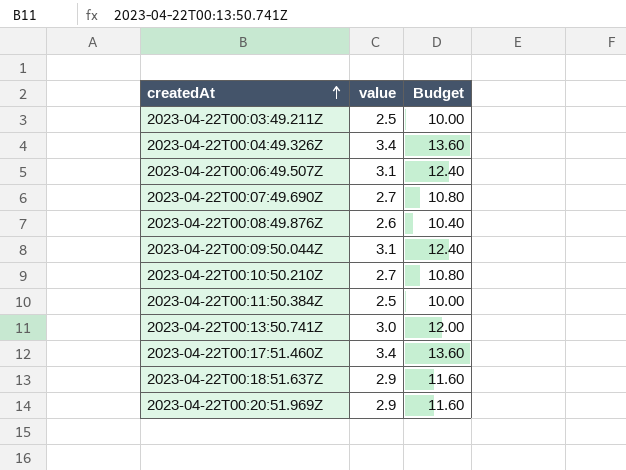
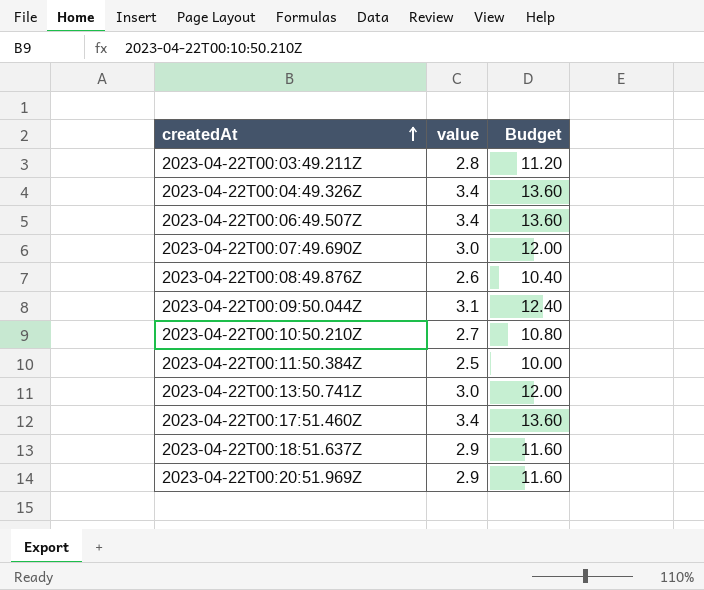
2023-04-22T00:03:49.211Z | value: 2.5 -> 2.8
2023-04-22T00:03:49.211Z | Budget: 10.00 -> 11.20
2023-04-22T00:06:49.507Z | value: 3.1 -> 3.4
2023-04-22T00:06:49.507Z | Budget: 12.40 -> 13.60
2023-04-22T00:07:49.690Z | value: 2.7 -> 3.0
2023-04-22T00:07:49.690Z | Budget: 10.80 -> 12.00

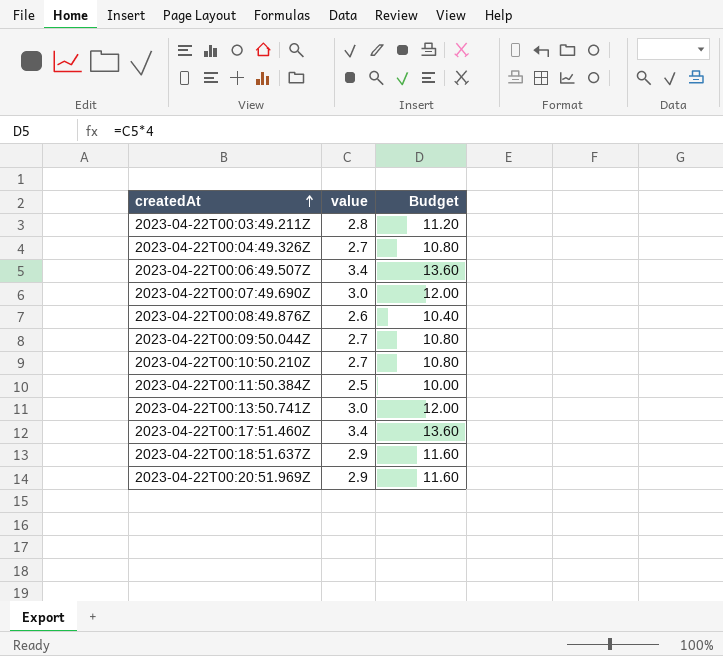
2023-04-22T00:04:49.326Z | value: 3.4 -> 2.7
2023-04-22T00:04:49.326Z | Budget: 13.60 -> 10.80
2023-04-22T00:09:50.044Z | value: 3.1 -> 2.7
2023-04-22T00:09:50.044Z | Budget: 12.40 -> 10.80

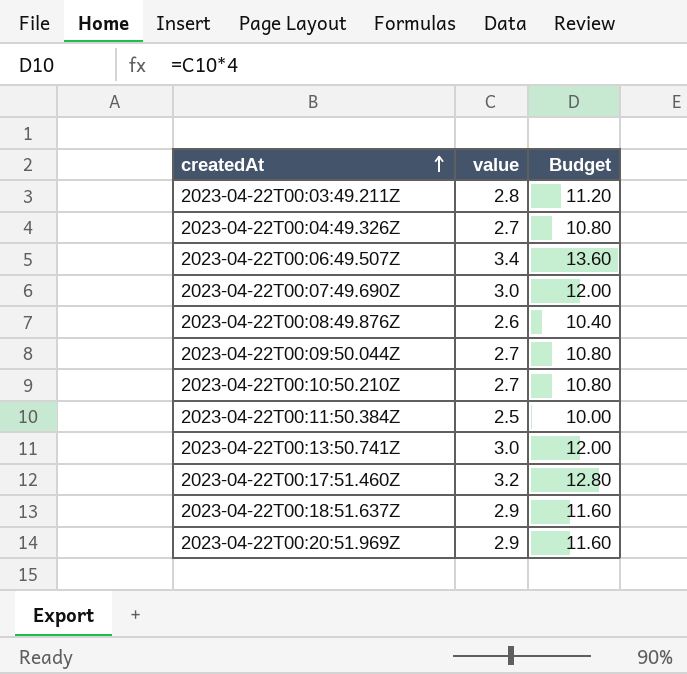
2023-04-22T00:17:51.460Z | value: 3.4 -> 3.2
2023-04-22T00:17:51.460Z | Budget: 13.60 -> 12.80

